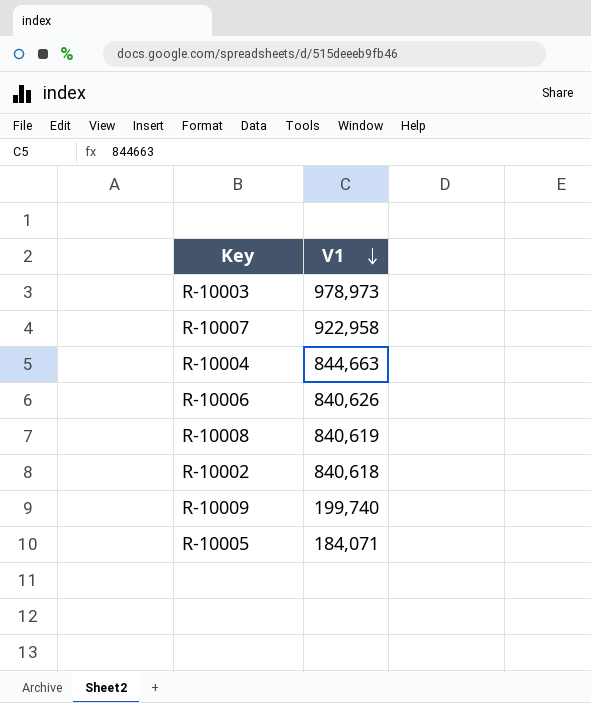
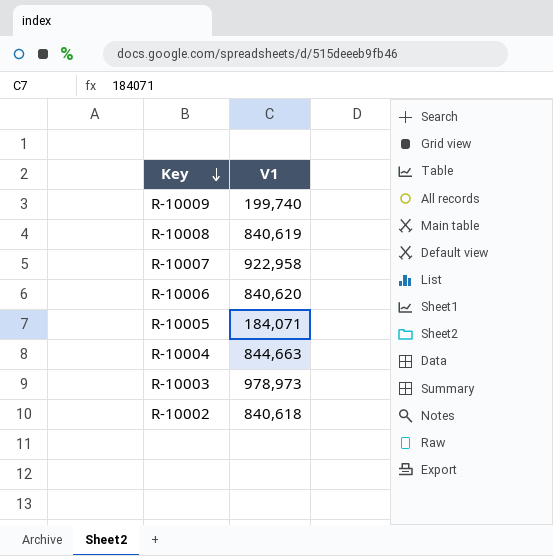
row order: V1 descending -> Key descending
R-10006 | V1: 840,626 -> 840,620

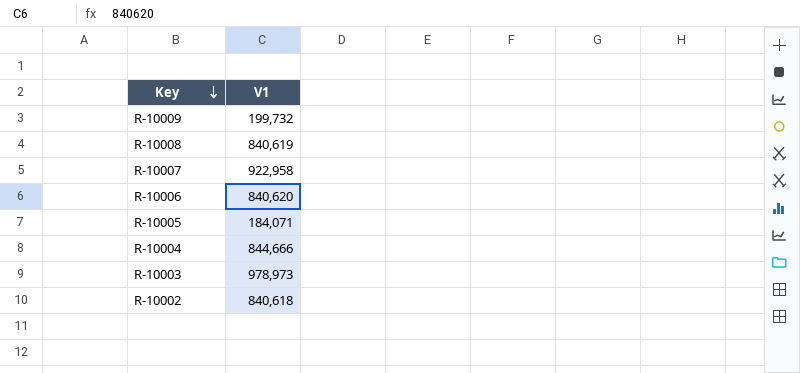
R-10009 | V1: 199,740 -> 199,732
R-10004 | V1: 844,663 -> 844,666

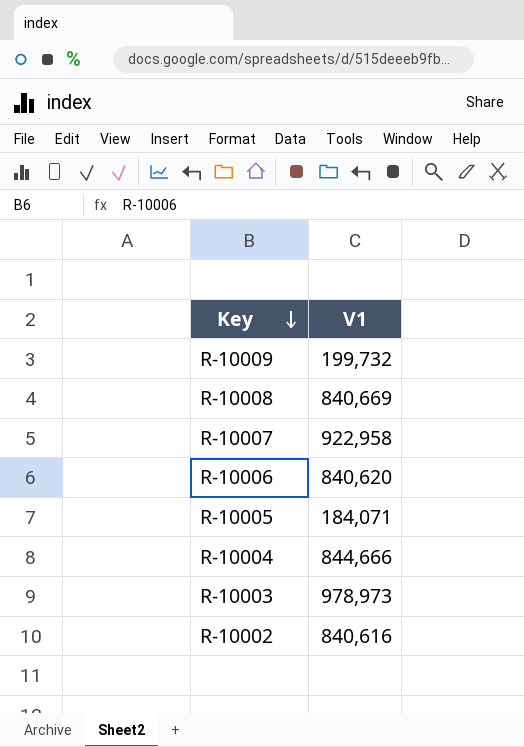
R-10008 | V1: 840,619 -> 840,669
R-10002 | V1: 840,618 -> 840,616

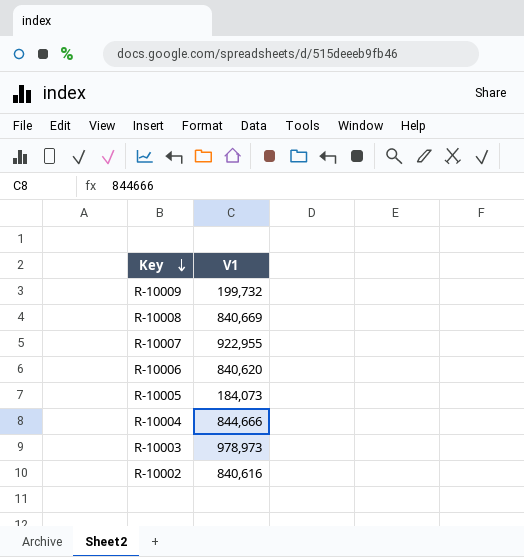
R-10007 | V1: 922,958 -> 922,955
R-10005 | V1: 184,071 -> 184,073

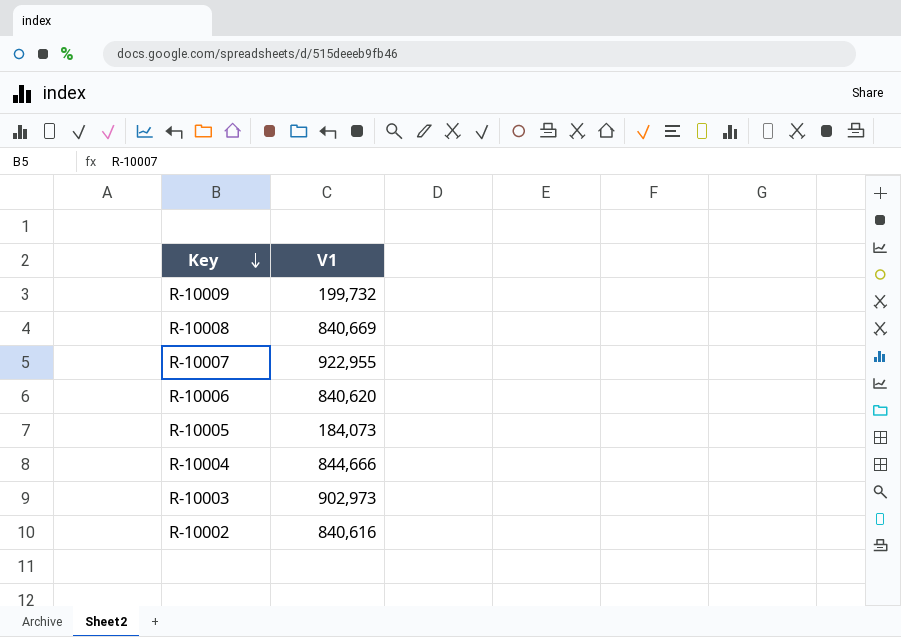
R-10003 | V1: 978,973 -> 902,973

